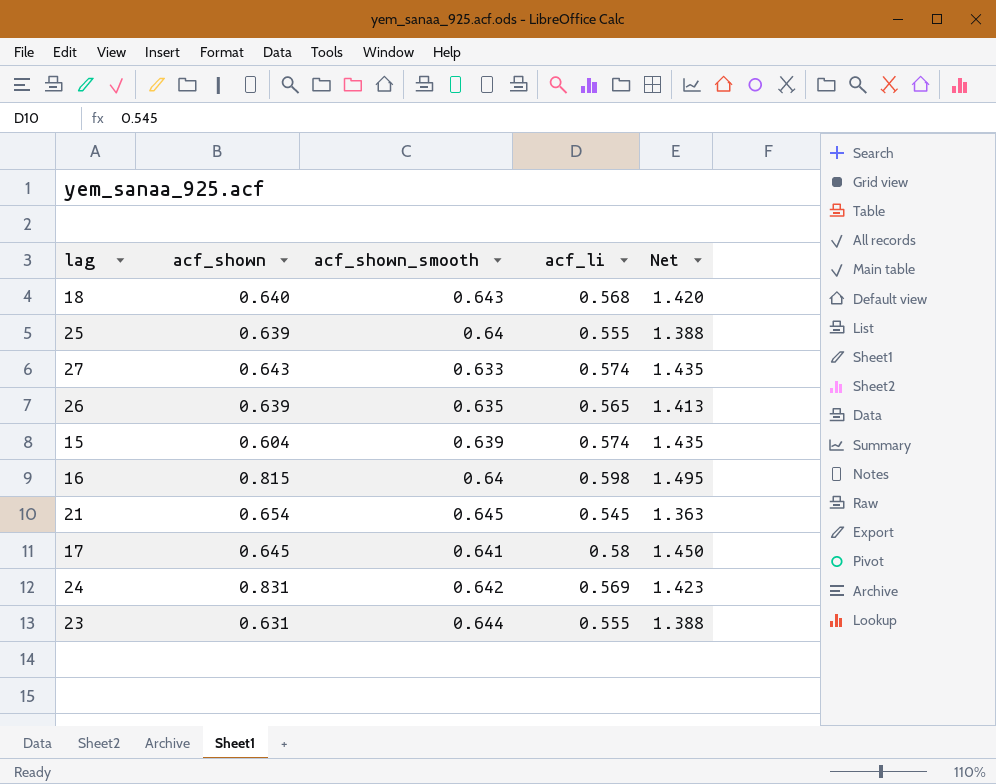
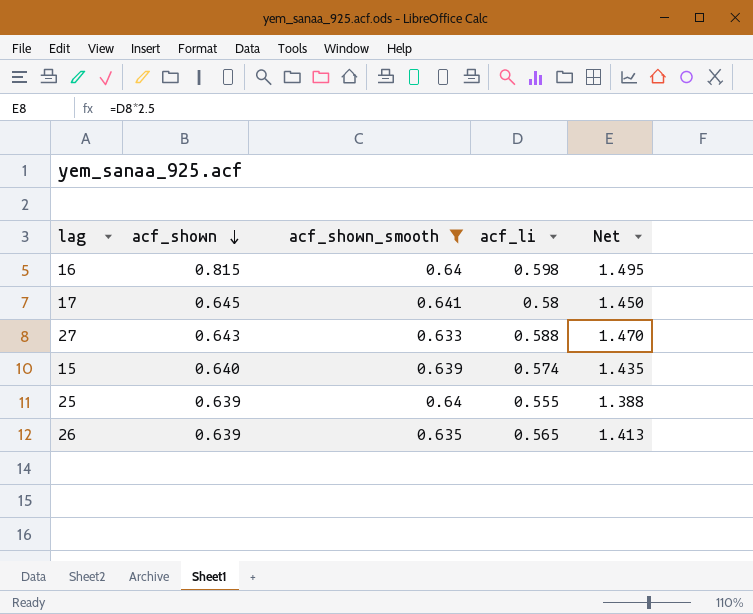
filter: none -> acf_shown_smooth <= 0.641
row order: none -> acf_shown descending
27 | acf_li: 0.574 -> 0.588
27 | Net: 1.435 -> 1.470
15 | acf_shown: 0.604 -> 0.640

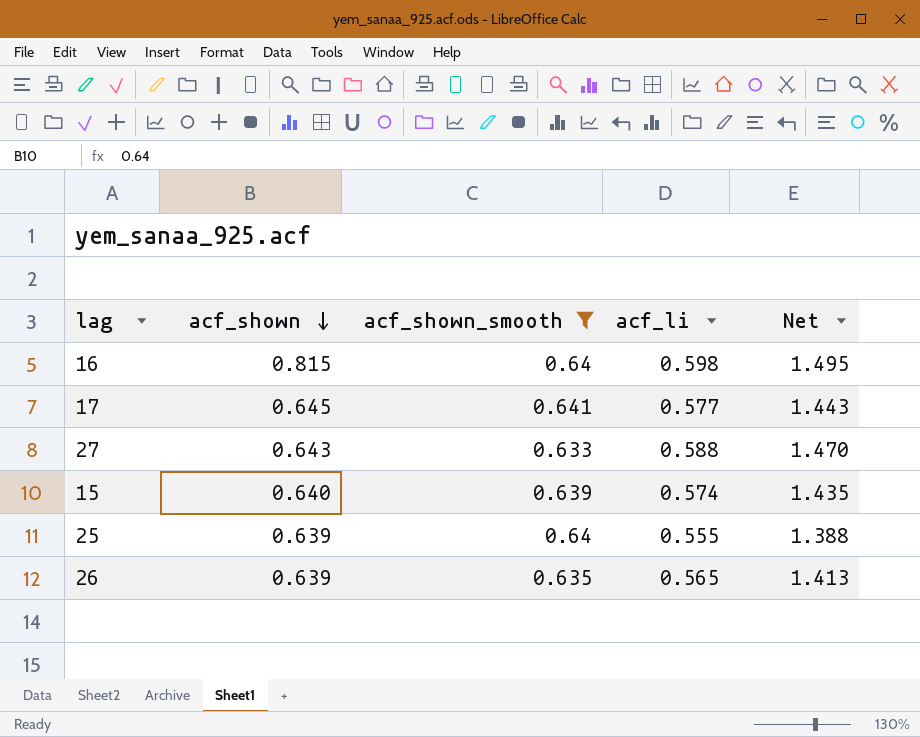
17 | acf_li: 0.58 -> 0.577
17 | Net: 1.450 -> 1.443

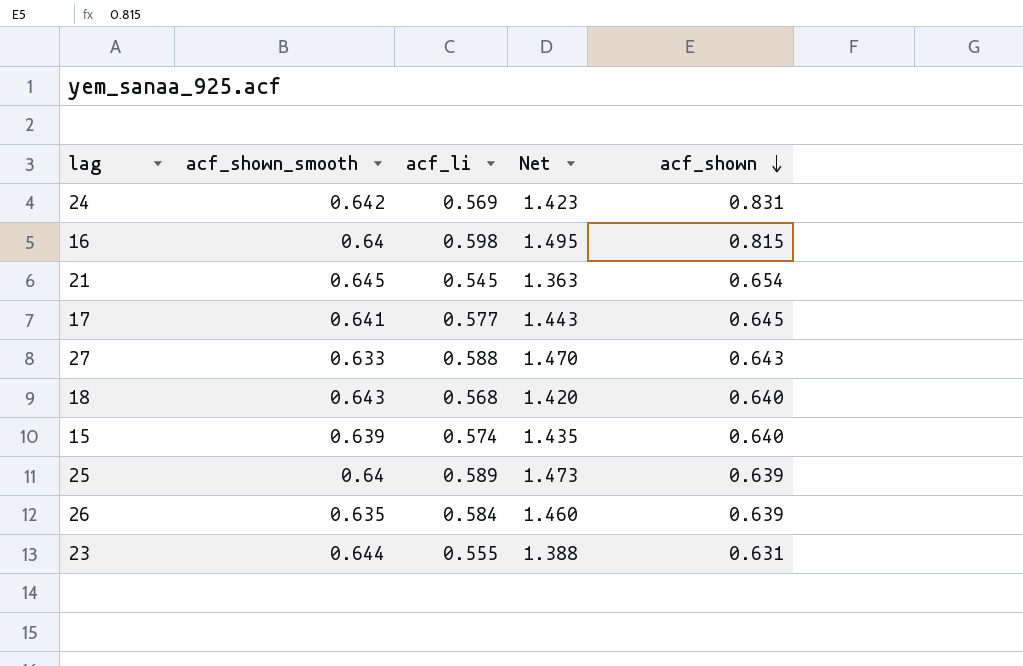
filter: acf_shown_smooth <= 0.641 -> none
column acf_shown | position: 2 -> 5
25 | acf_li: 0.555 -> 0.589
25 | Net: 1.388 -> 1.473
26 | acf_li: 0.565 -> 0.584
26 | Net: 1.413 -> 1.460

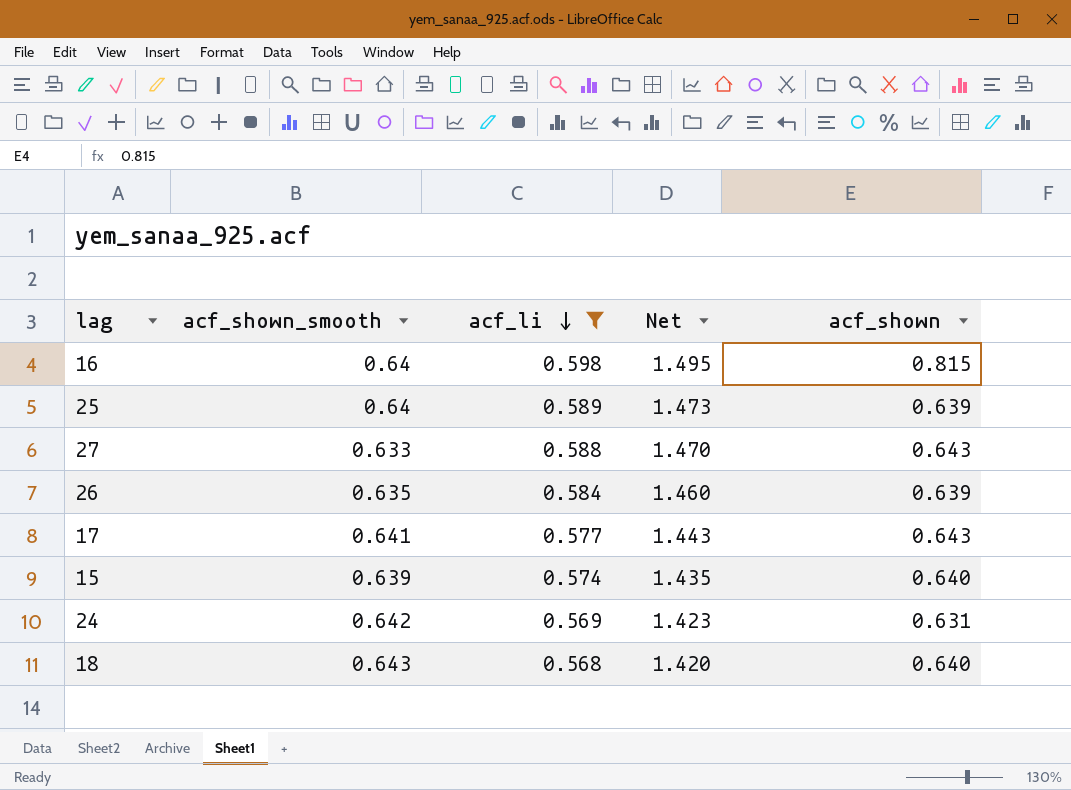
filter: none -> acf_li >= 0.568
row order: acf_shown descending -> acf_li descending
17 | acf_shown: 0.645 -> 0.643
24 | acf_shown: 0.831 -> 0.631

